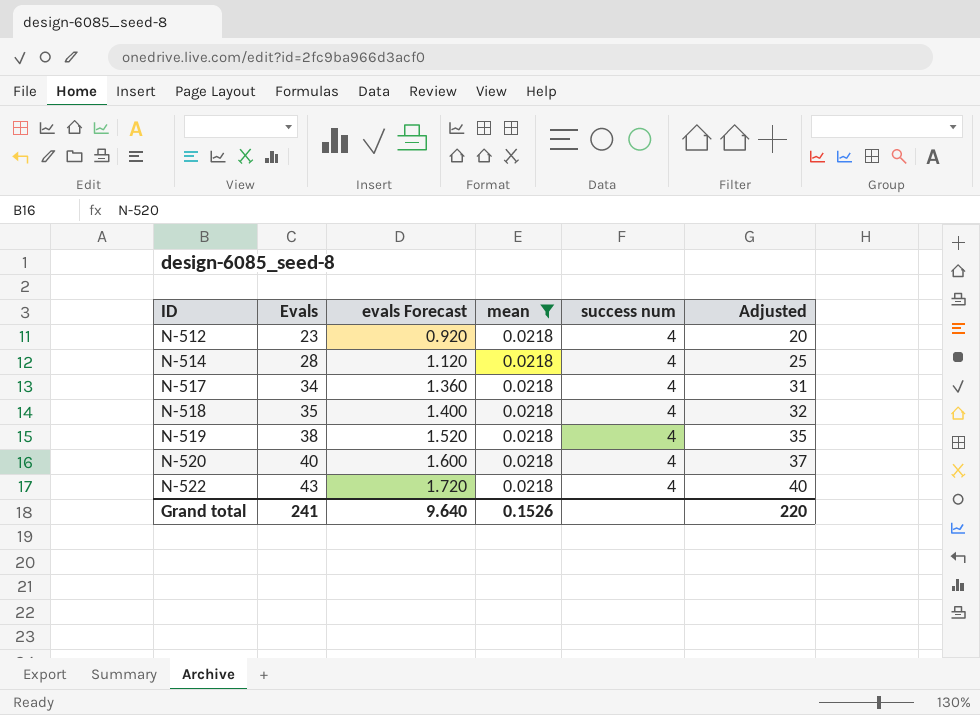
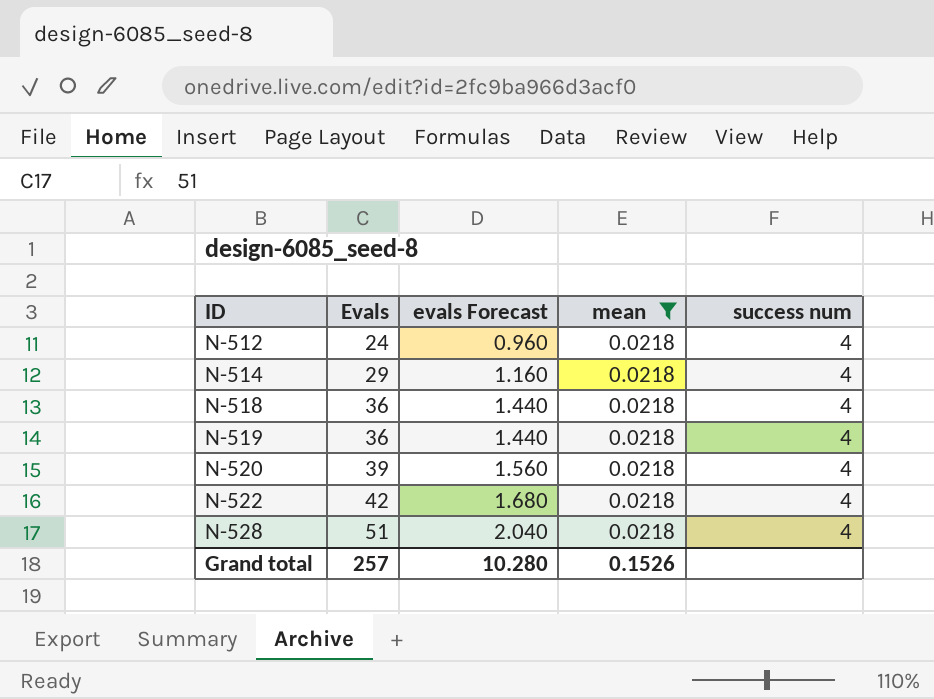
column Adjusted | formula: [Evals] - 3 -> none
row N-517: 34 | 1.360 | 0.0218 | 4 | 31 -> none
N-512 | Evals: 23 -> 24
N-512 | evals Forecast: 0.920 -> 0.960
N-514 | Evals: 28 -> 29
N-514 | evals Forecast: 1.120 -> 1.160
N-518 | Evals: 35 -> 36
N-518 | evals Forecast: 1.400 -> 1.440
N-519 | Evals: 38 -> 36
N-519 | evals Forecast: 1.520 -> 1.440
N-520 | Evals: 40 -> 39
N-520 | evals Forecast: 1.600 -> 1.560
N-522 | Evals: 43 -> 42
N-522 | evals Forecast: 1.720 -> 1.680
row N-528: none -> 51 | 2.040 | 0.0218 | 4
Grand total | Evals: 241 -> 257
Grand total | evals Forecast: 9.640 -> 10.280

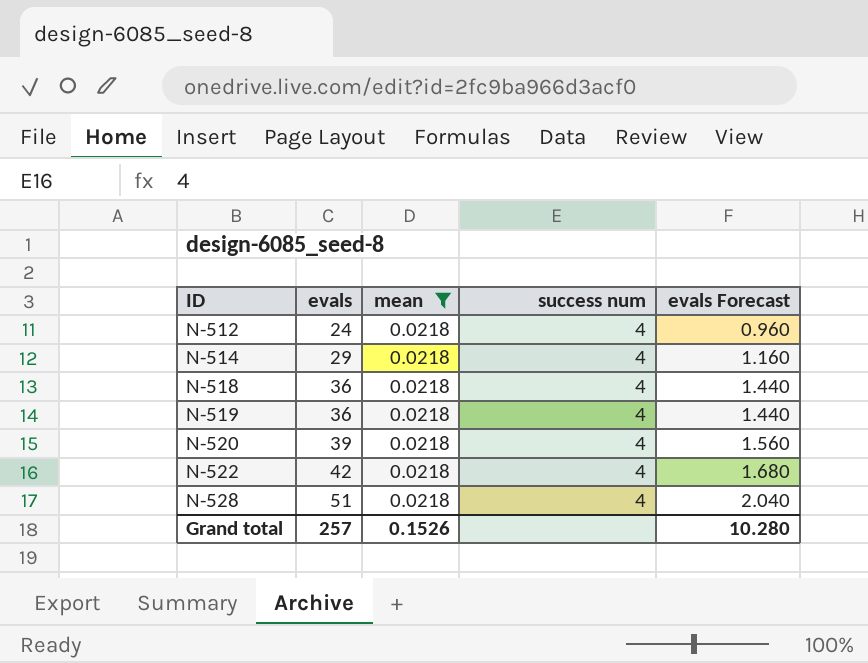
column name: Evals -> evals
column evals Forecast | position: 3 -> 5

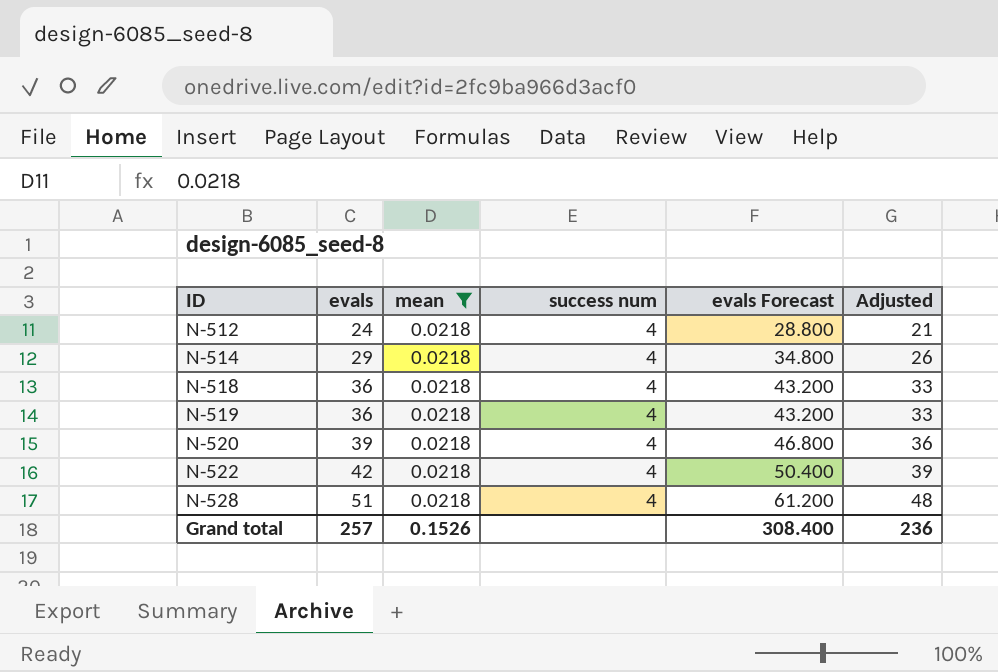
column evals Forecast | formula: [evals] * 0.04 -> [evals] * 1.2
column Adjusted | formula: none -> [evals] - 3
Grand total | evals Forecast: 10.280 -> 308.400

